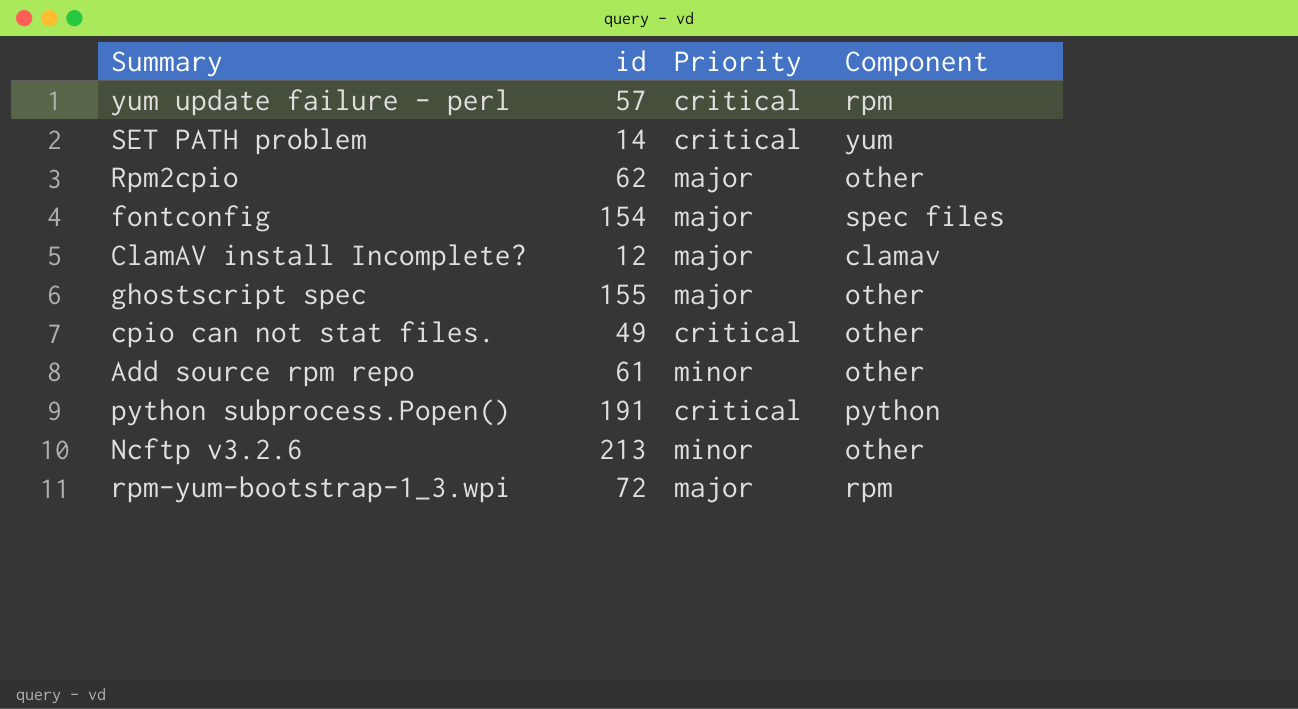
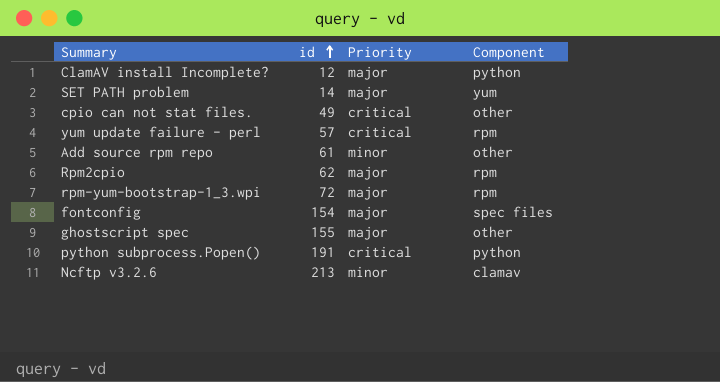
row order: none -> id ascending
ClamAV install Incomplete? | Component: clamav -> python
SET PATH problem | Priority: critical -> major
Rpm2cpio | Component: other -> rpm
Ncftp v3.2.6 | Component: other -> clamav

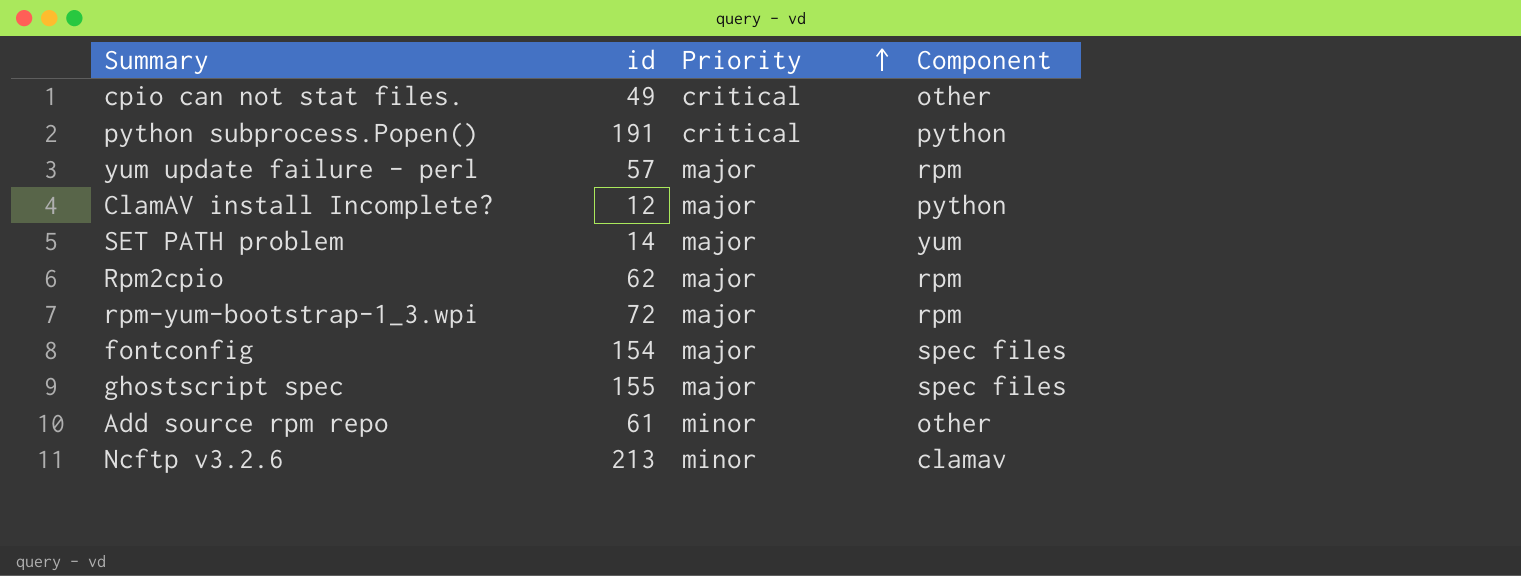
row order: id ascending -> Priority ascending
yum update failure - perl | Priority: critical -> major
ghostscript spec | Component: other -> spec files

